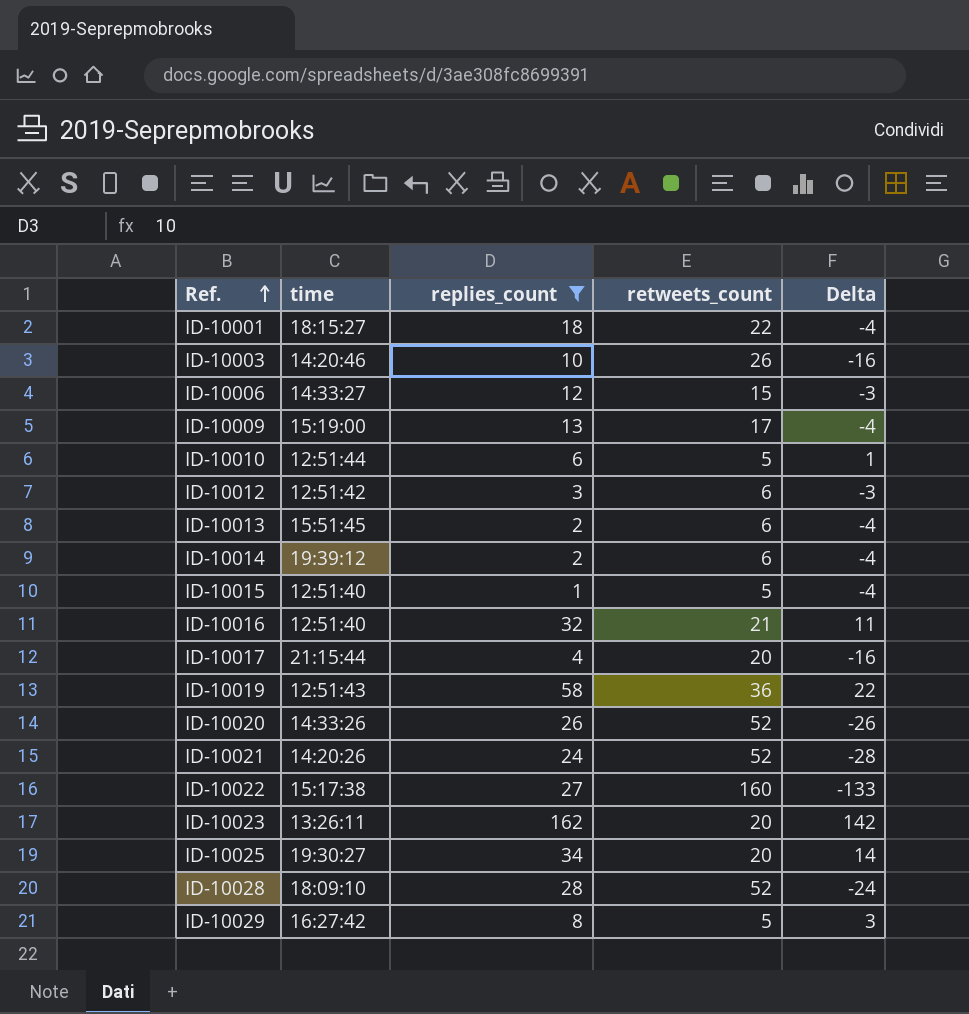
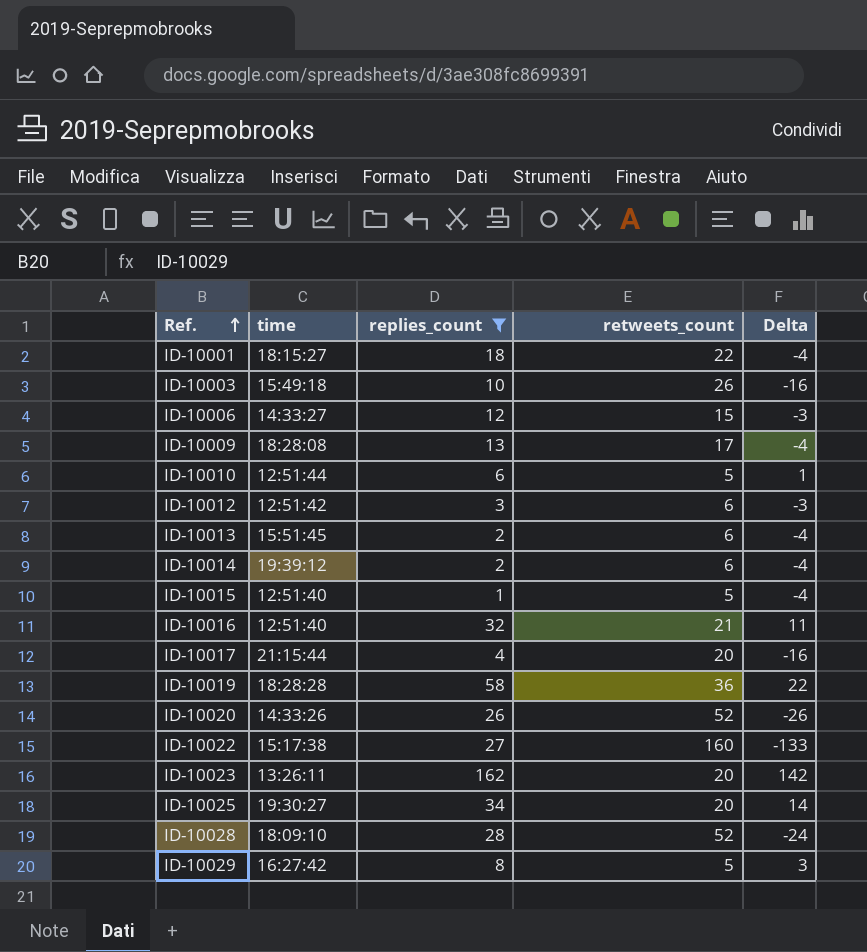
row ID-10021: 14:20:26 | 24 | 52 | -28 -> none
ID-10003 | time: 14:20:46 -> 15:49:18
ID-10009 | time: 15:19:00 -> 18:28:08
ID-10019 | time: 12:51:43 -> 18:28:28

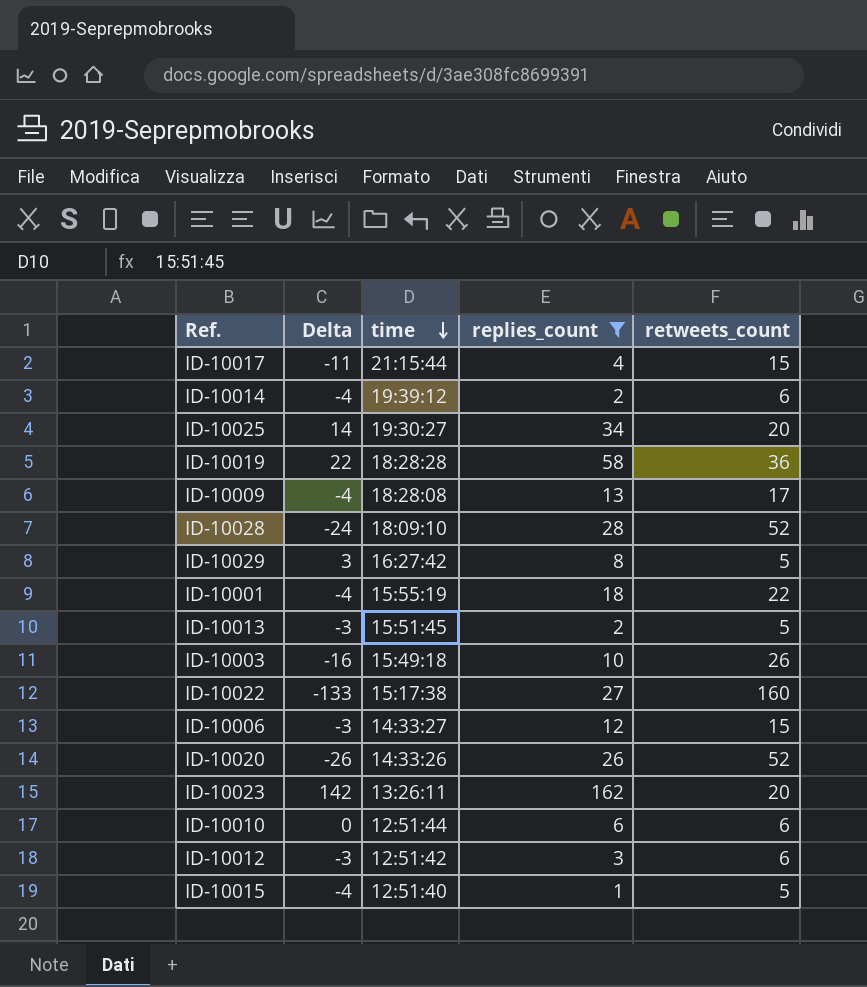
row order: Ref. ascending -> time descending
column Delta | position: 5 -> 2
row ID-10016: 12:51:40 | 32 | 21 | 11 -> none
ID-10017 | Delta: -16 -> -11
ID-10017 | retweets_count: 20 -> 15
ID-10001 | time: 18:15:27 -> 15:55:19
ID-10013 | Delta: -4 -> -3
ID-10013 | retweets_count: 6 -> 5
ID-10010 | Delta: 1 -> 0
ID-10010 | retweets_count: 5 -> 6

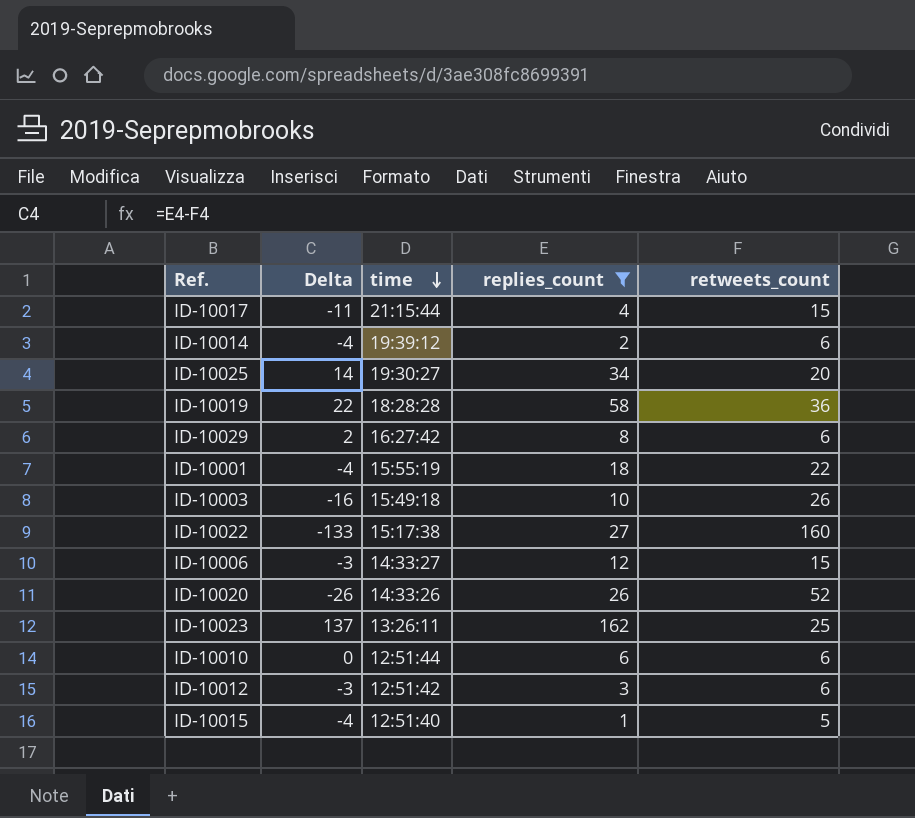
row ID-10009: -4 | 18:28:08 | 13 | 17 -> none
row ID-10028: -24 | 18:09:10 | 28 | 52 -> none
row ID-10013: -3 | 15:51:45 | 2 | 5 -> none
ID-10029 | Delta: 3 -> 2
ID-10029 | retweets_count: 5 -> 6
ID-10023 | Delta: 142 -> 137
ID-10023 | retweets_count: 20 -> 25

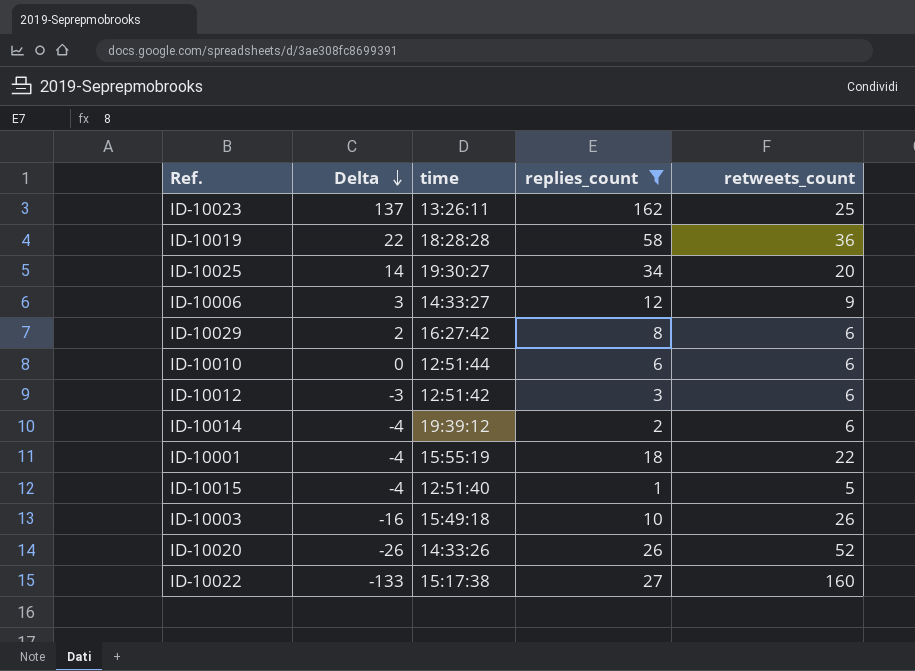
row order: time descending -> Delta descending
row ID-10017: -11 | 21:15:44 | 4 | 15 -> none
ID-10006 | Delta: -3 -> 3
ID-10006 | retweets_count: 15 -> 9

